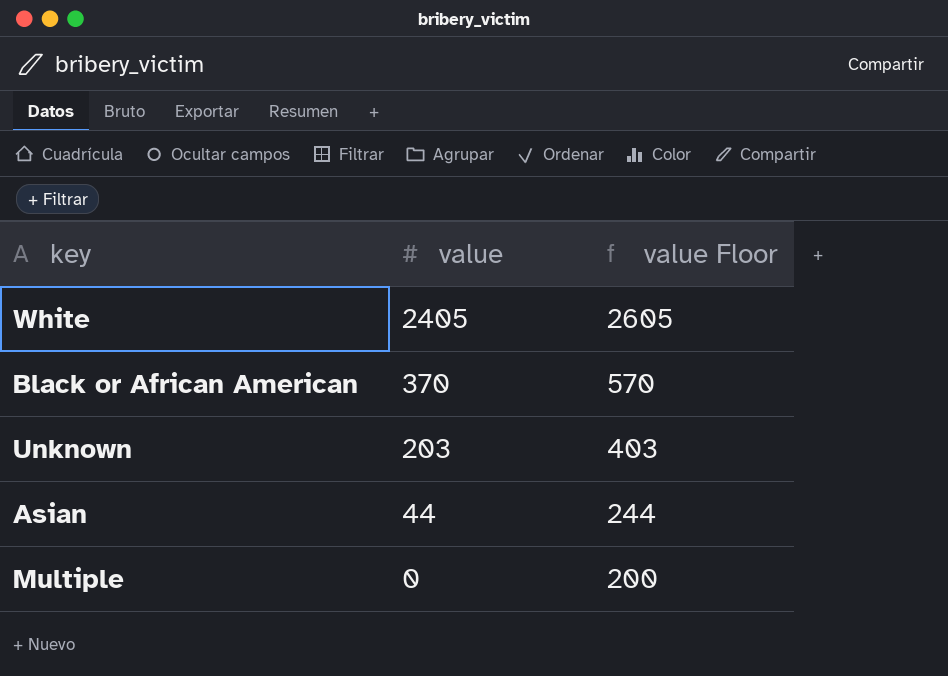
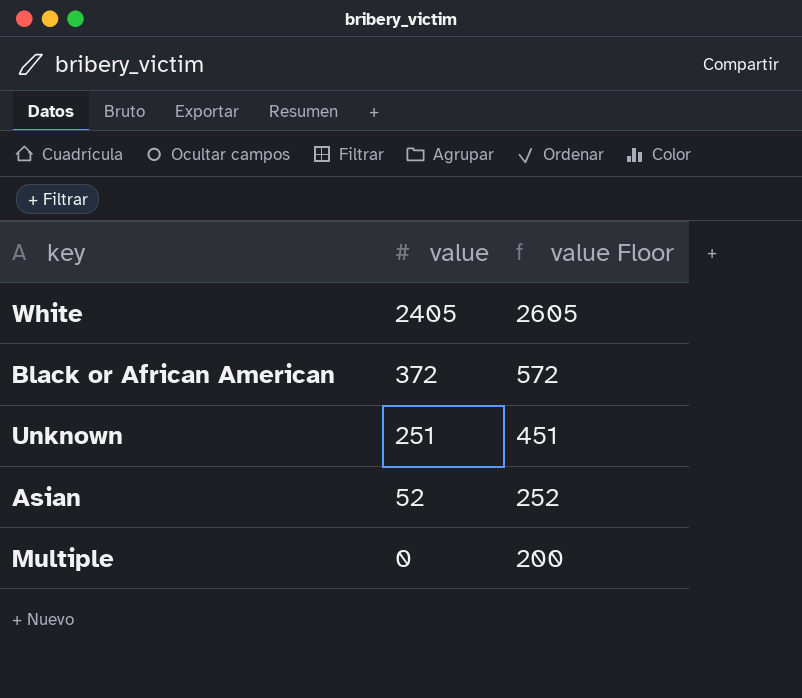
Black or African American | value: 370 -> 372
Black or African American | value Floor: 570 -> 572
Unknown | value: 203 -> 251
Unknown | value Floor: 403 -> 451
Asian | value: 44 -> 52
Asian | value Floor: 244 -> 252

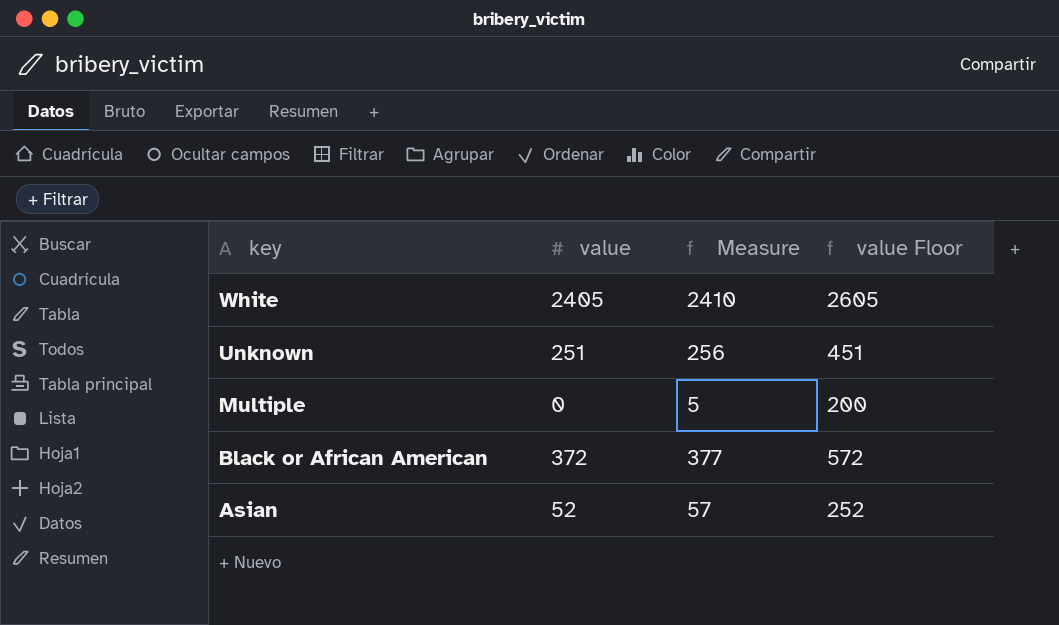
row order: value descending -> key descending
column Measure | formula: none -> [value] + 5

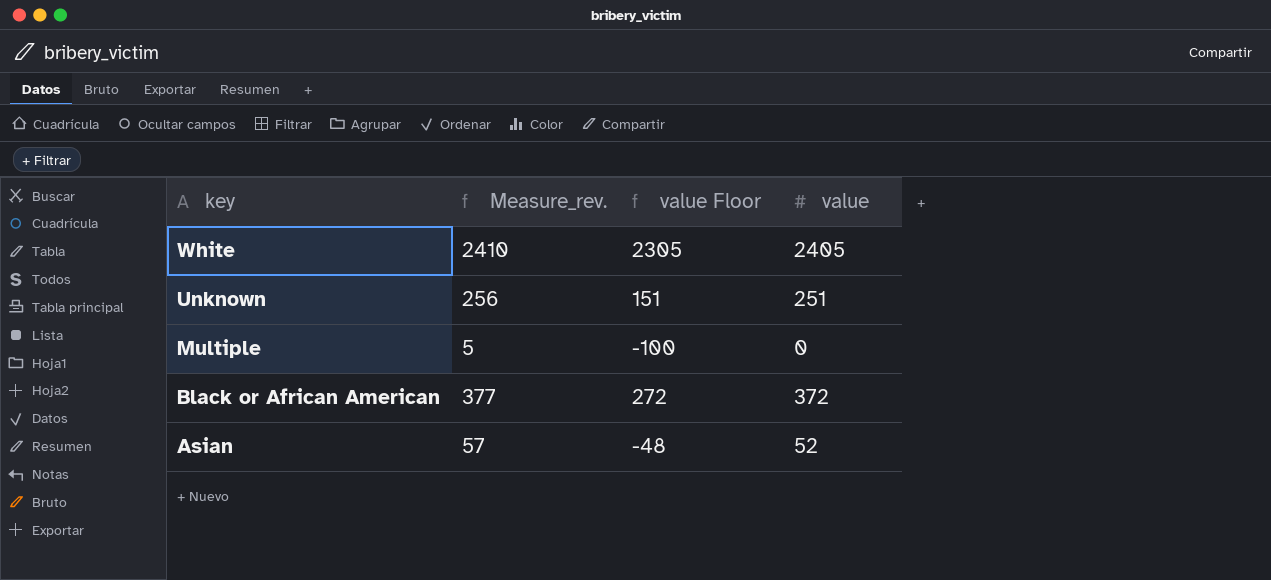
column name: Measure -> Measure_rev.
column value Floor | formula: [value] + 200 -> [value] - 100
column value | position: 2 -> 4

